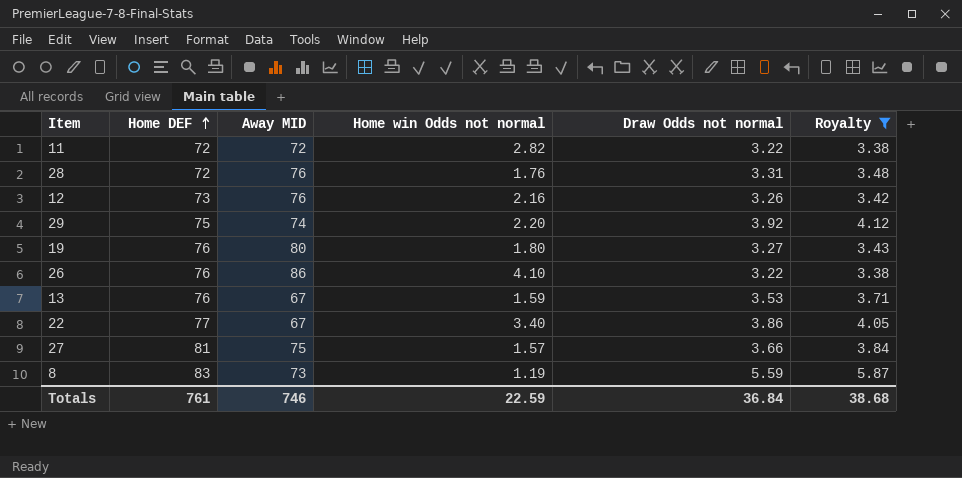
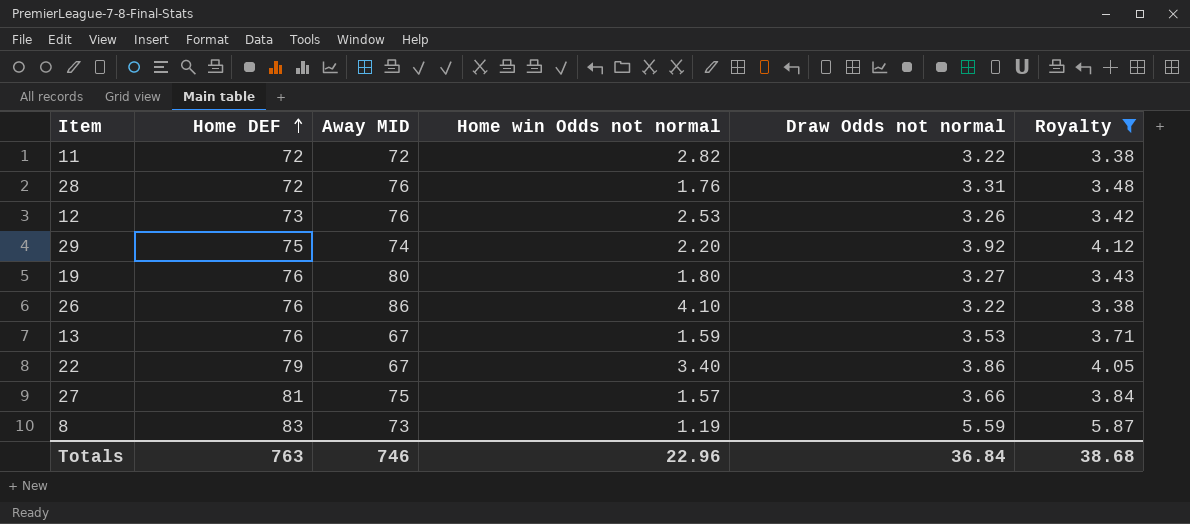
12 | Home win Odds not normal: 2.16 -> 2.53
22 | Home DEF: 77 -> 79
Totals | Home DEF: 761 -> 763
Totals | Home win Odds not normal: 22.59 -> 22.96

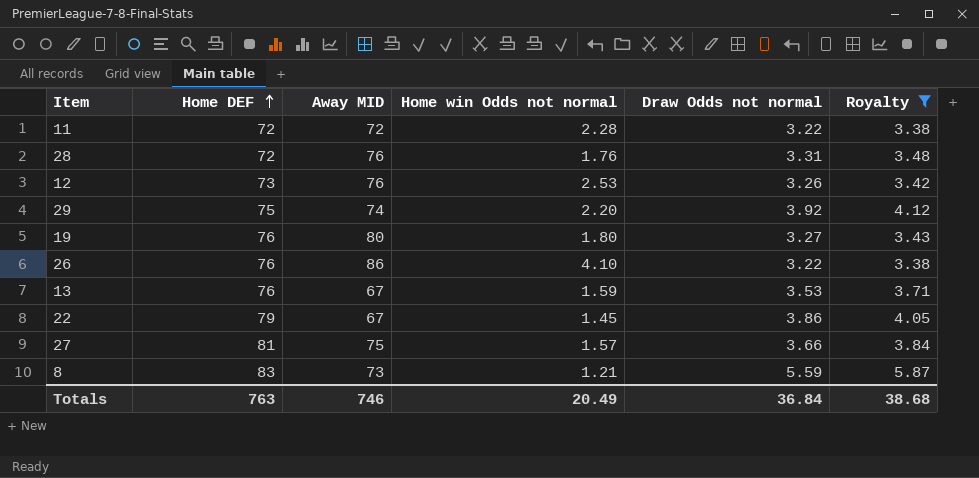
11 | Home win Odds not normal: 2.82 -> 2.28
22 | Home win Odds not normal: 3.40 -> 1.45
8 | Home win Odds not normal: 1.19 -> 1.21
Totals | Home win Odds not normal: 22.96 -> 20.49

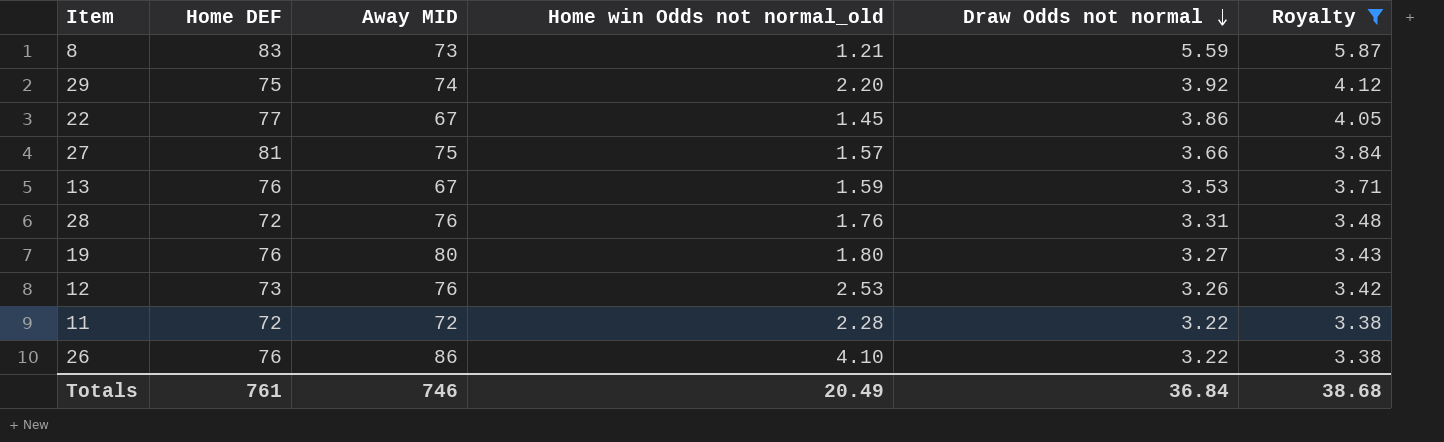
row order: Home DEF ascending -> Draw Odds not normal descending
column name: Home win Odds not normal -> Home win Odds not normal_old
22 | Home DEF: 79 -> 77
Totals | Home DEF: 763 -> 761

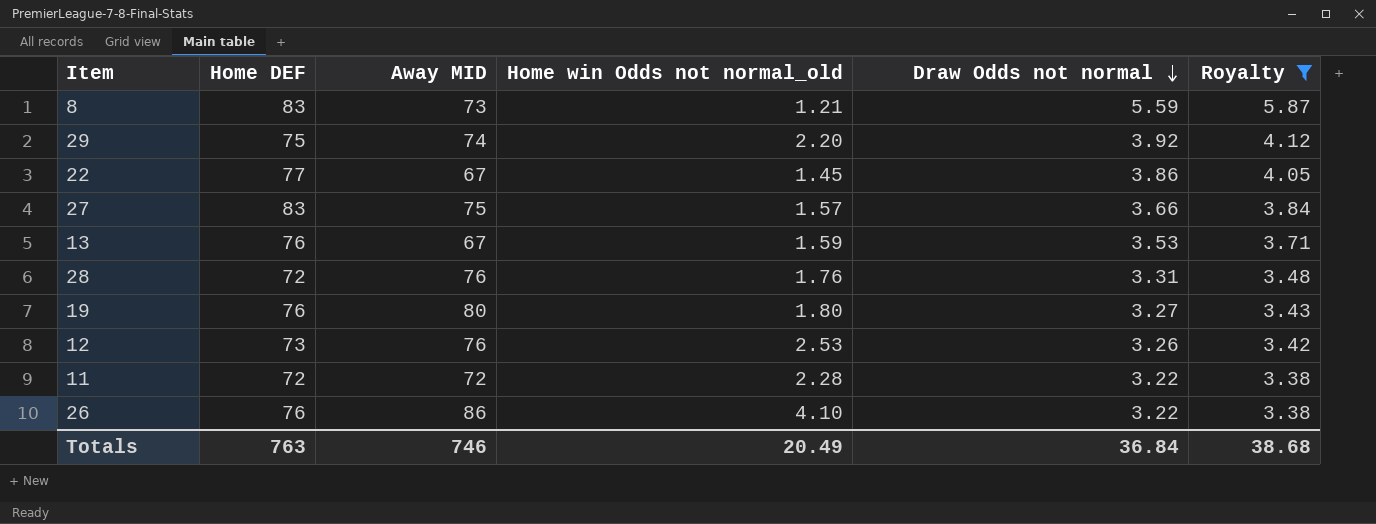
27 | Home DEF: 81 -> 83
Totals | Home DEF: 761 -> 763

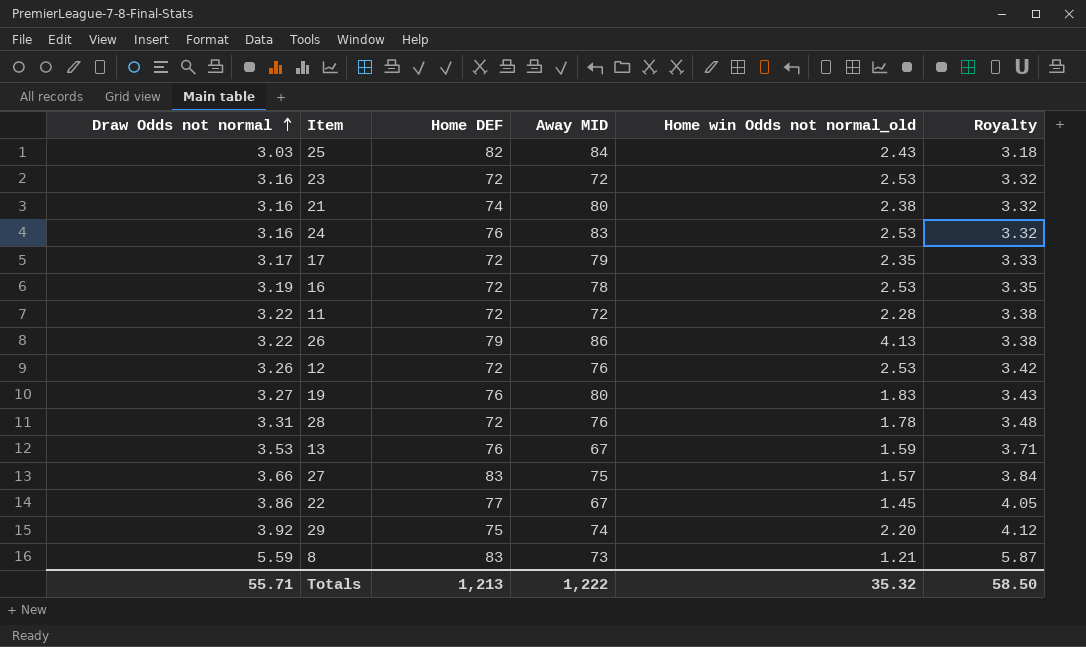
filter: Royalty >= 3.38 -> none
row order: Draw Odds not normal descending -> Draw Odds not normal ascending
column Draw Odds not normal | position: 5 -> 1
26 | Home DEF: 76 -> 79
26 | Home win Odds not normal_old: 4.10 -> 4.13
12 | Home DEF: 73 -> 72
19 | Home win Odds not normal_old: 1.80 -> 1.83
28 | Home win Odds not normal_old: 1.76 -> 1.78
Totals | Draw Odds not normal: 36.84 -> 55.71
Totals | Home DEF: 763 -> 1,213
Totals | Away MID: 746 -> 1,222
Totals | Home win Odds not normal_old: 20.49 -> 35.32
Totals | Royalty: 38.68 -> 58.50

